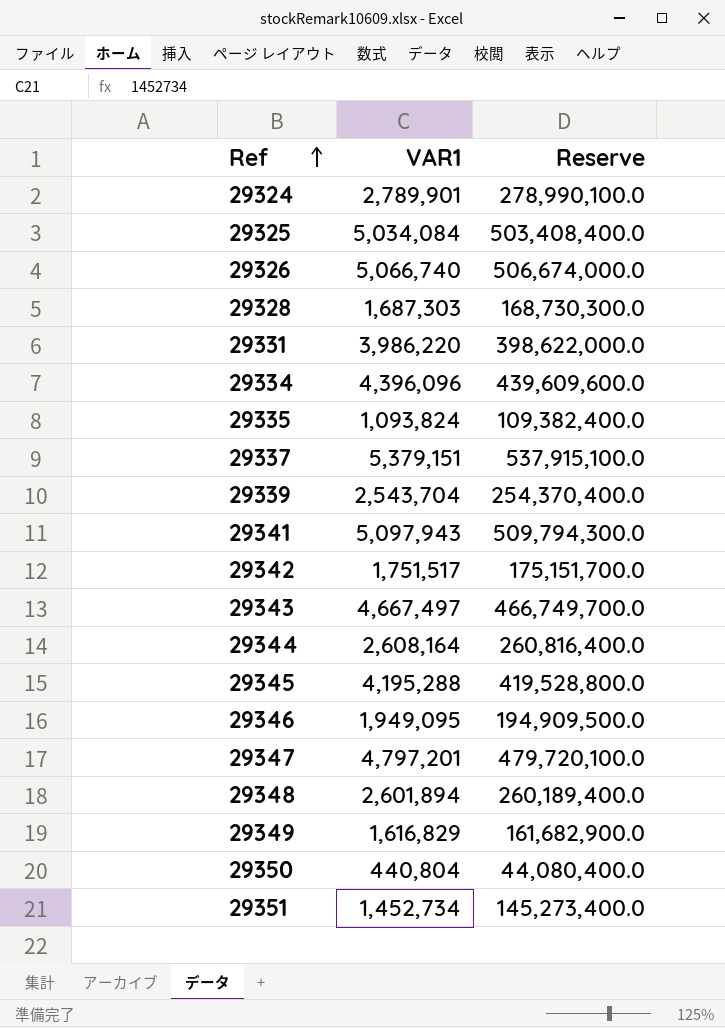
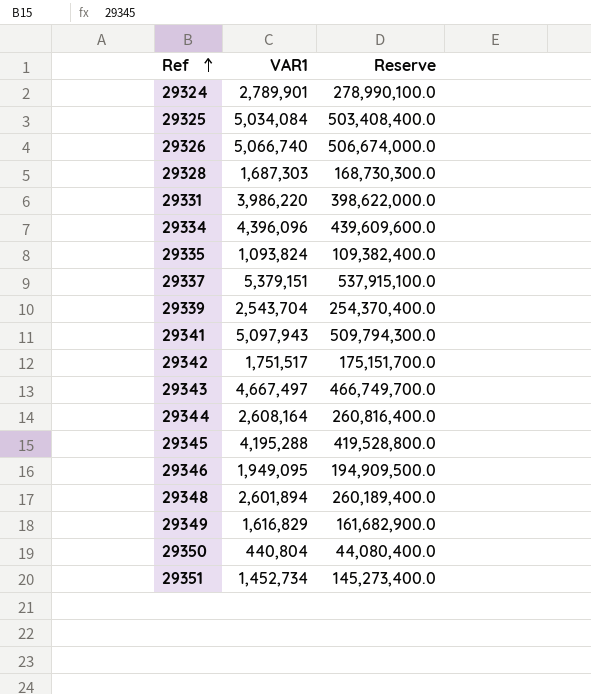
row 29347: 4,797,201 | 479,720,100.0 -> none

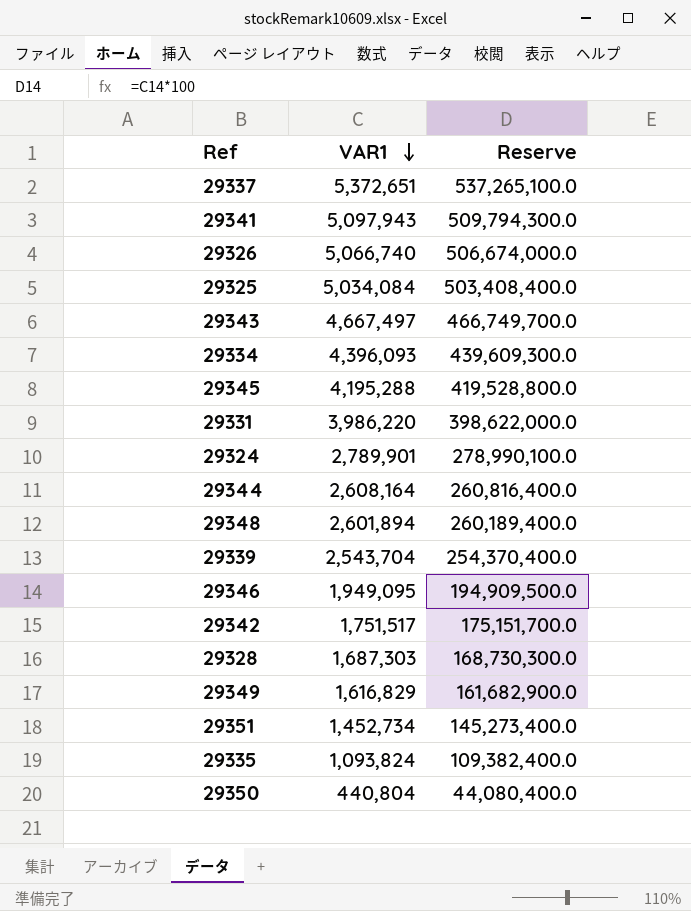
row order: Ref ascending -> VAR1 descending
29337 | VAR1: 5,379,151 -> 5,372,651
29337 | Reserve: 537,915,100.0 -> 537,265,100.0
29334 | VAR1: 4,396,096 -> 4,396,093
29334 | Reserve: 439,609,600.0 -> 439,609,300.0

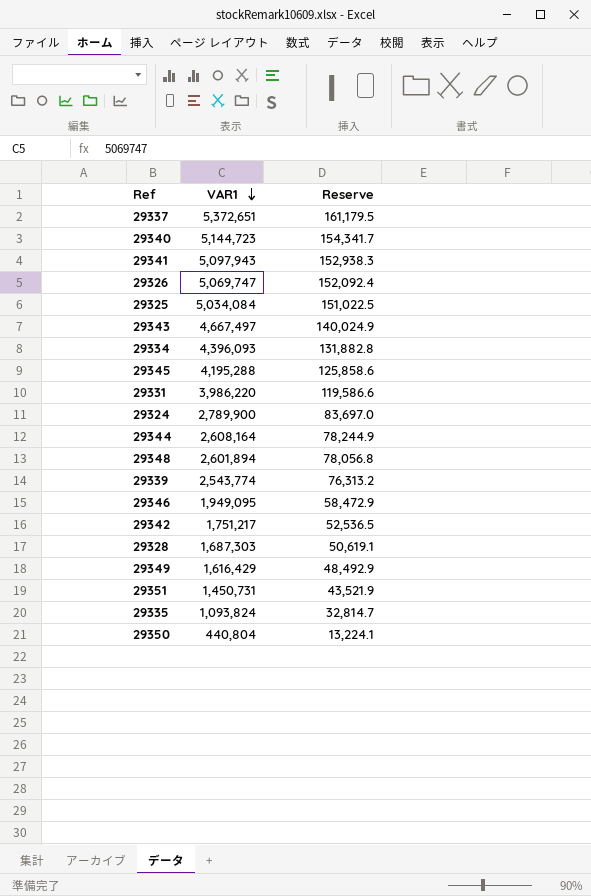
column Reserve | formula: [VAR1] * 100 -> [VAR1] * 0.03
row 29340: none -> 5,144,723 | 154,341.7
29326 | VAR1: 5,066,740 -> 5,069,747
29324 | VAR1: 2,789,901 -> 2,789,900
29339 | VAR1: 2,543,704 -> 2,543,774
29342 | VAR1: 1,751,517 -> 1,751,217
29349 | VAR1: 1,616,829 -> 1,616,429
29351 | VAR1: 1,452,734 -> 1,450,731

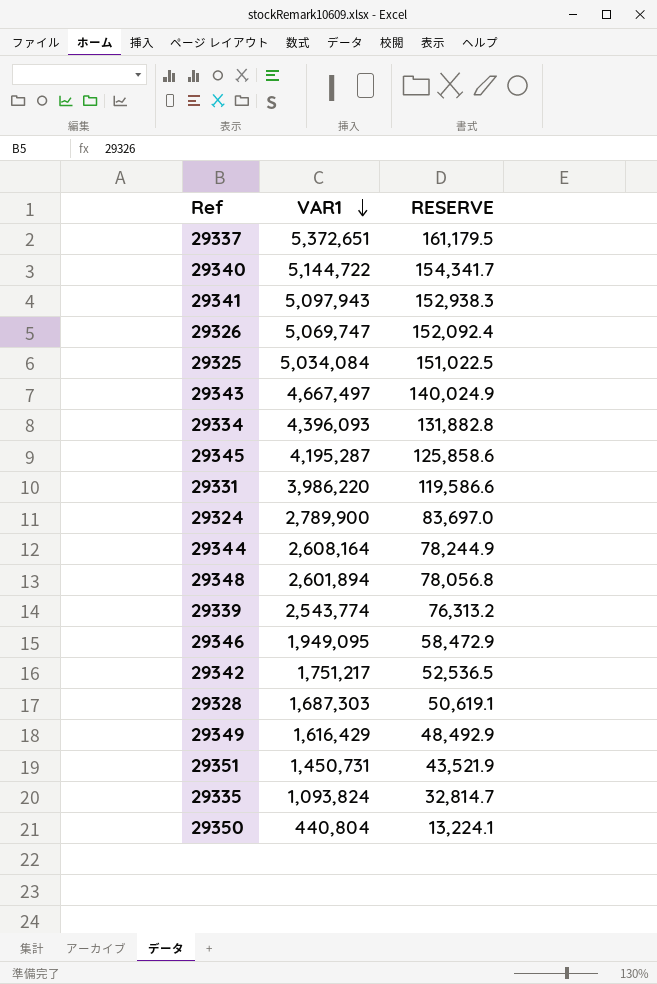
column name: Reserve -> RESERVE
29340 | VAR1: 5,144,723 -> 5,144,722
29345 | VAR1: 4,195,288 -> 4,195,287

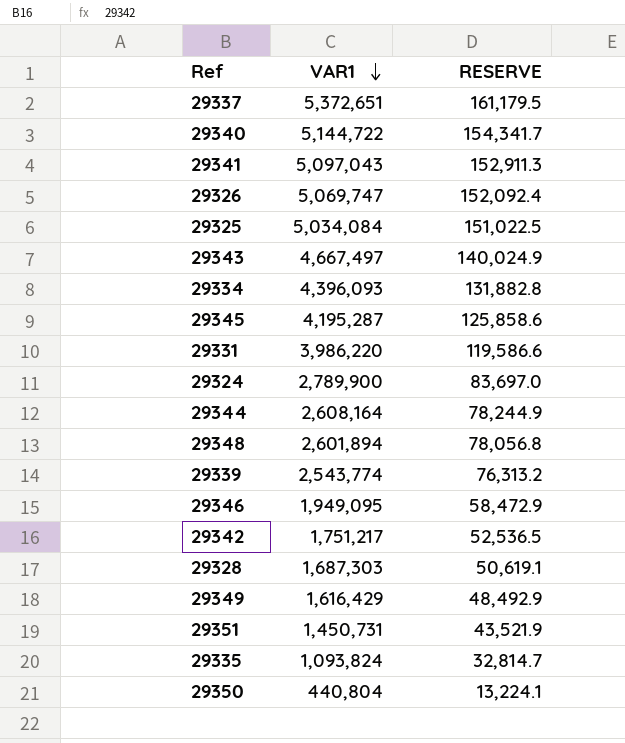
29341 | VAR1: 5,097,943 -> 5,097,043
29341 | RESERVE: 152,938.3 -> 152,911.3

